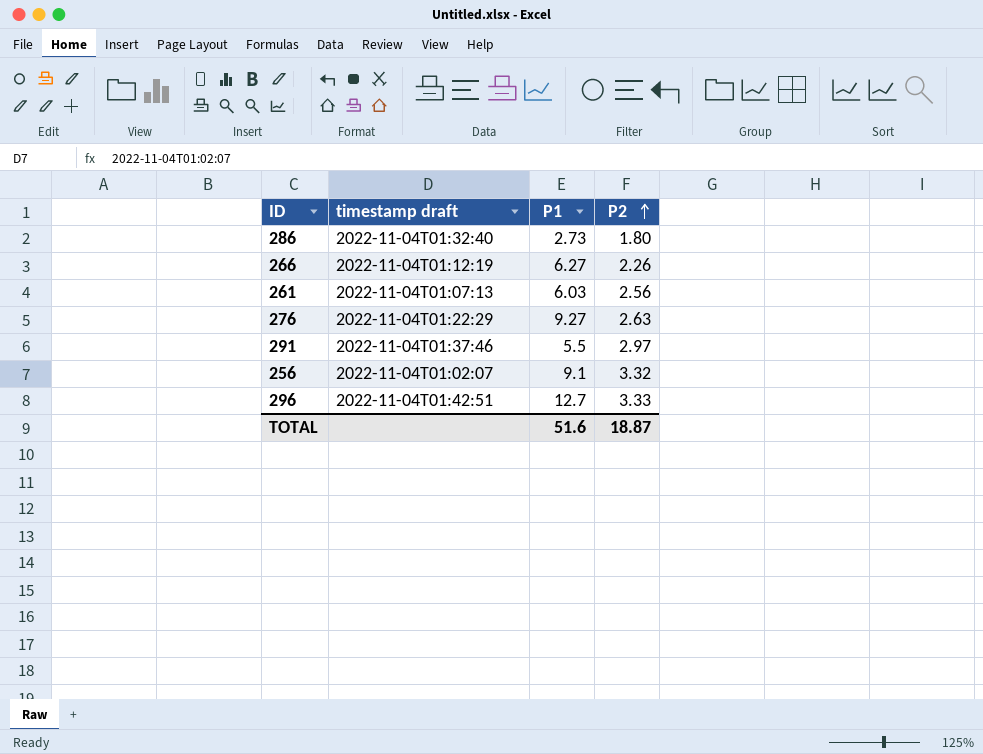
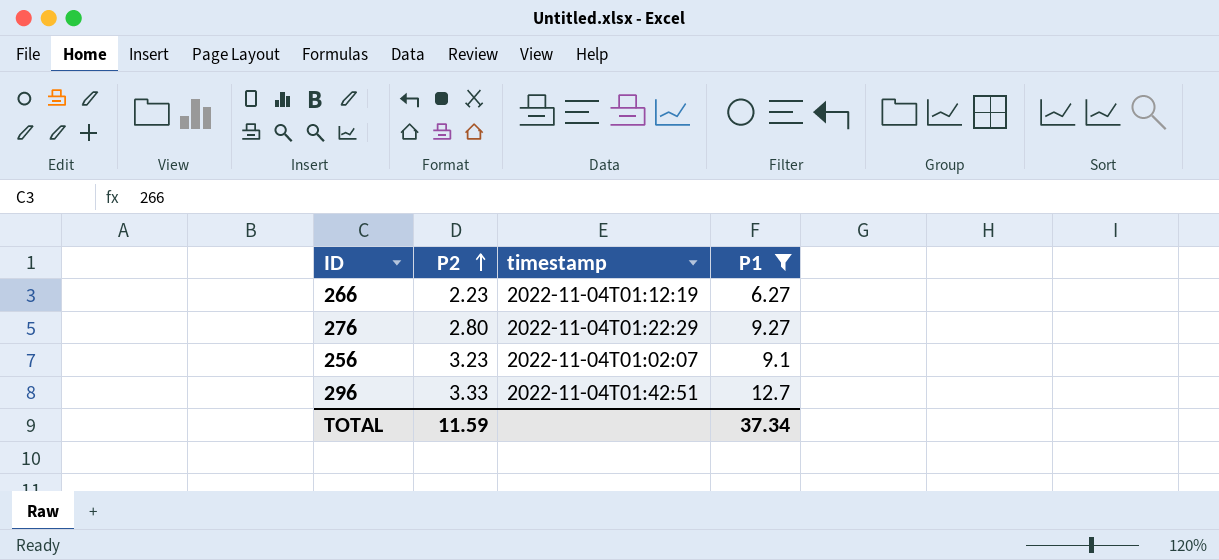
filter: none -> P1 >= 6.27
column P2 | position: 4 -> 2
column name: timestamp draft -> timestamp
266 | P2: 2.26 -> 2.23
276 | P2: 2.63 -> 2.80
256 | P2: 3.32 -> 3.23
TOTAL | P2: 18.87 -> 11.59
TOTAL | P1: 51.6 -> 37.34

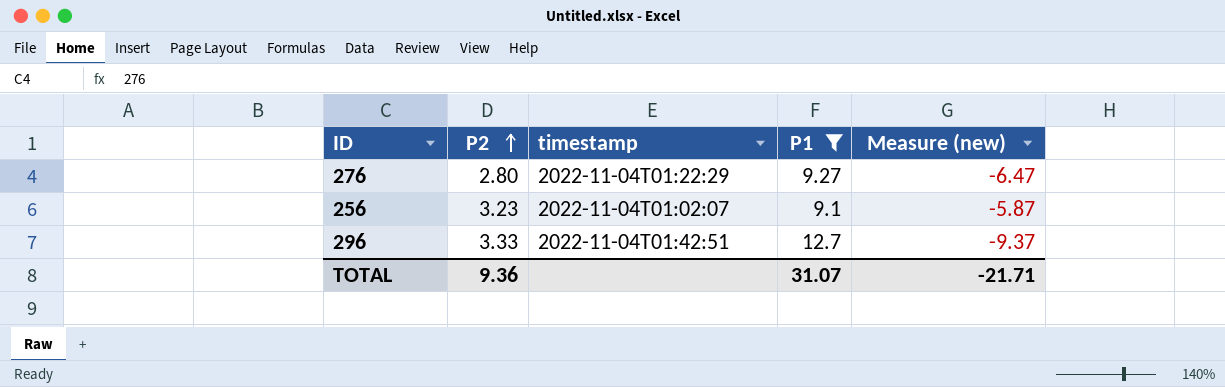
column Measure (new) | formula: none -> [P2] - [P1]
row 266: 2.23 | 2022-11-04T01:12:19 | 6.27 -> none
TOTAL | P2: 11.59 -> 9.36
TOTAL | P1: 37.34 -> 31.07

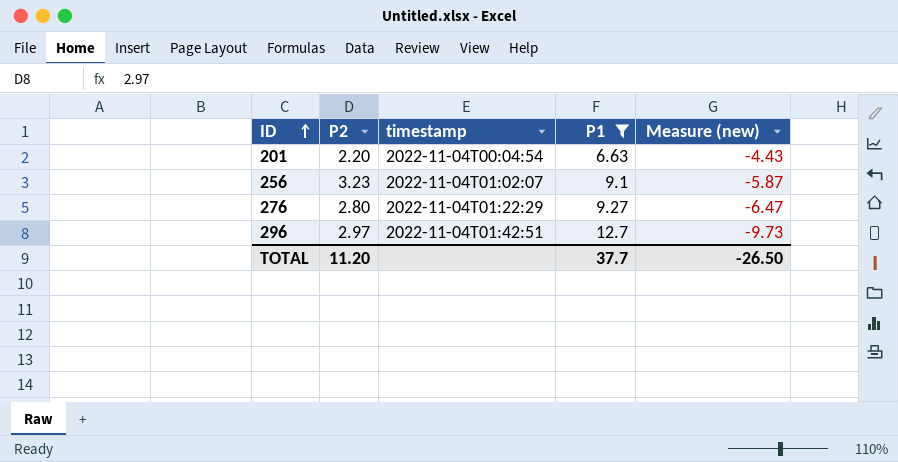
row order: P2 ascending -> ID ascending
row 201: none -> 2.20 | 2022-11-04T00:04:54 | 6.63 | -4.43
296 | P2: 3.33 -> 2.97
296 | Measure (new): -9.37 -> -9.73
TOTAL | P2: 9.36 -> 11.20
TOTAL | P1: 31.07 -> 37.7
TOTAL | Measure (new): -21.71 -> -26.50

